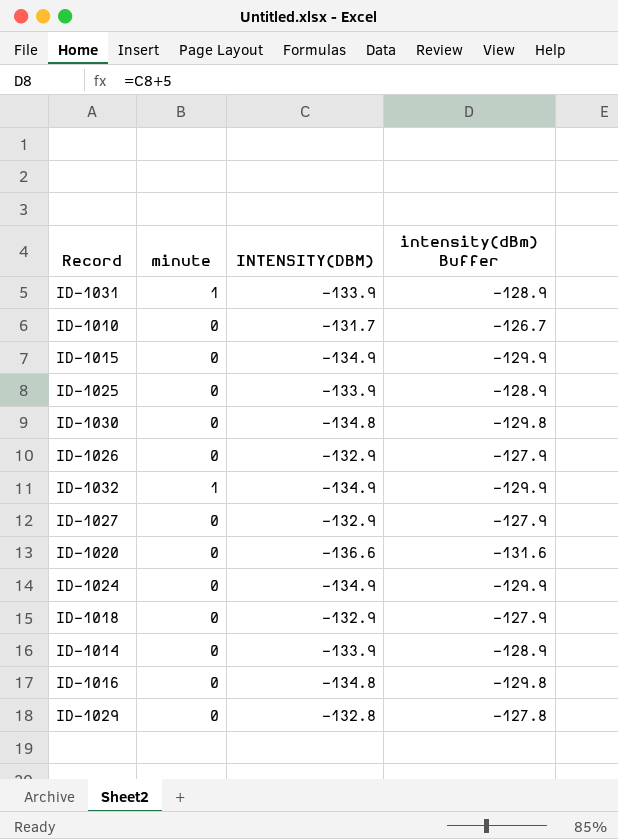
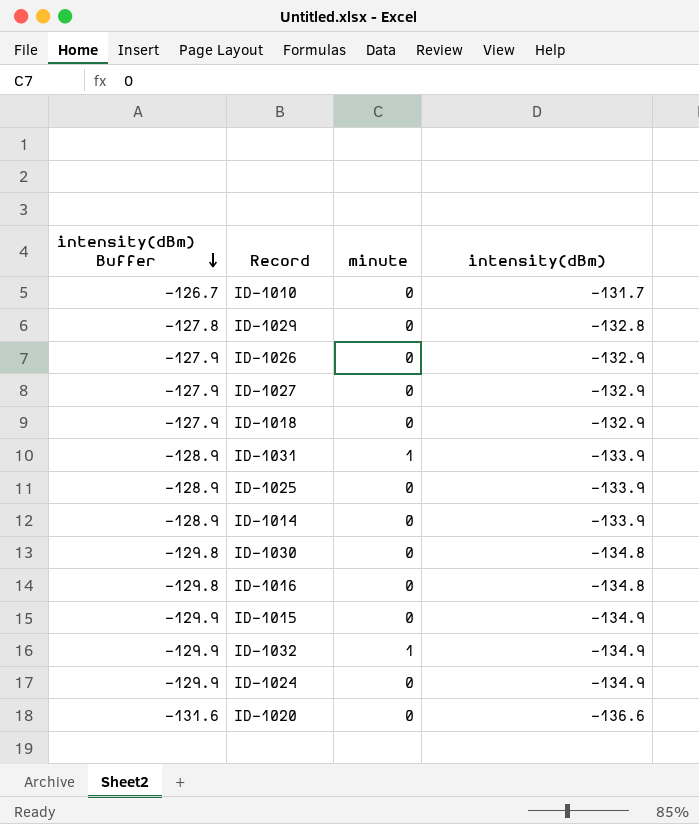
row order: none -> intensity(dBm) Buffer descending
column intensity(dBm) Buffer | position: 4 -> 1
column name: INTENSITY(DBM) -> intensity(dBm)

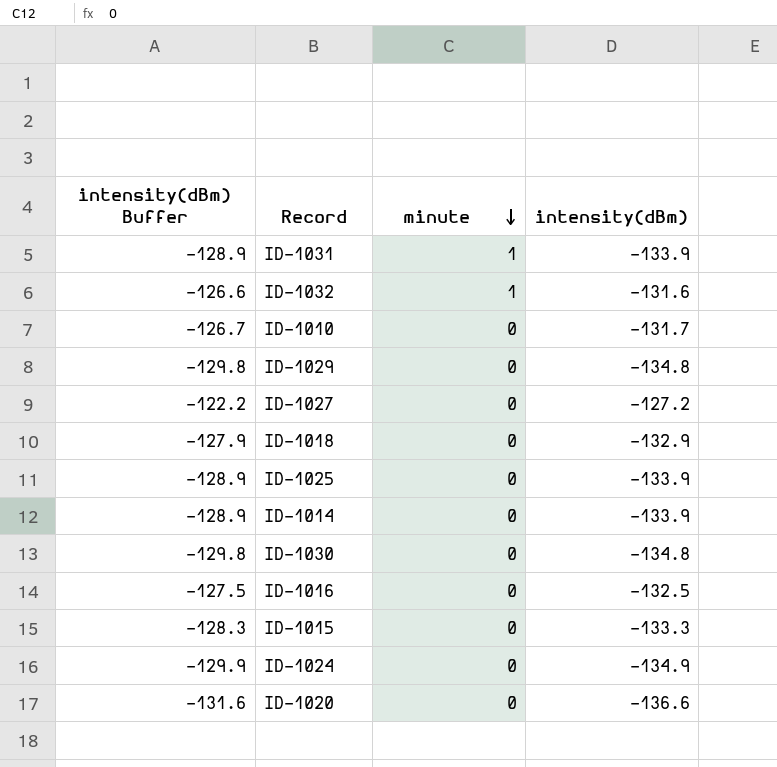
row order: intensity(dBm) Buffer descending -> minute descending
row ID-1026: -127.9 | 0 | -132.9 -> none
ID-1032 | intensity(dBm) Buffer: -129.9 -> -126.6
ID-1032 | intensity(dBm): -134.9 -> -131.6
ID-1029 | intensity(dBm) Buffer: -127.8 -> -129.8
ID-1029 | intensity(dBm): -132.8 -> -134.8
ID-1027 | intensity(dBm) Buffer: -127.9 -> -122.2
ID-1027 | intensity(dBm): -132.9 -> -127.2
ID-1016 | intensity(dBm) Buffer: -129.8 -> -127.5
ID-1016 | intensity(dBm): -134.8 -> -132.5
ID-1015 | intensity(dBm) Buffer: -129.9 -> -128.3
ID-1015 | intensity(dBm): -134.9 -> -133.3

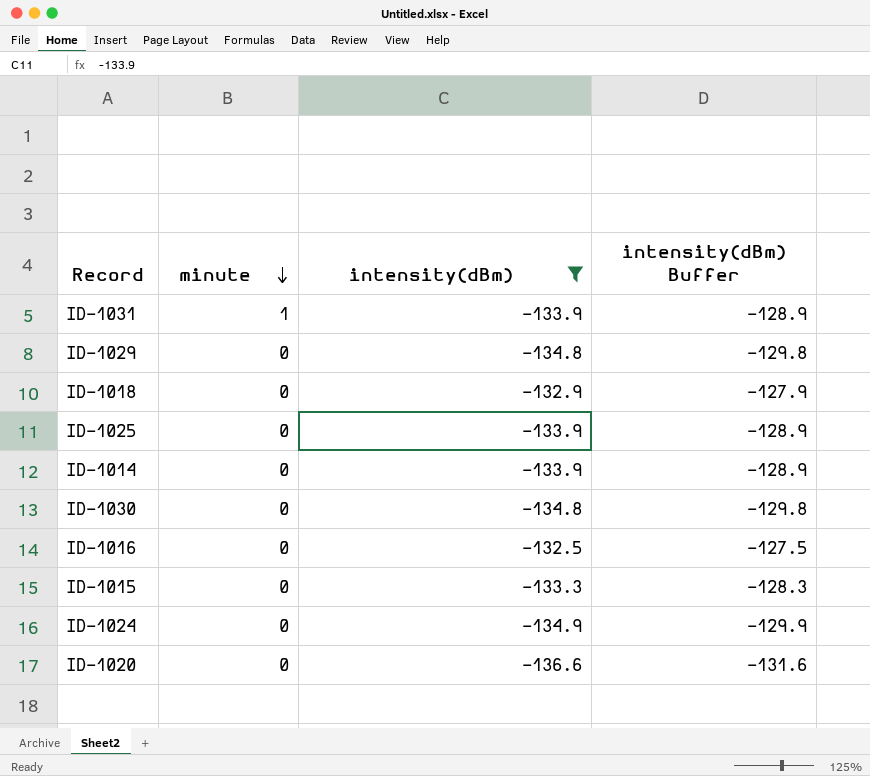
filter: none -> intensity(dBm) <= -132.5
column intensity(dBm) Buffer | position: 1 -> 4

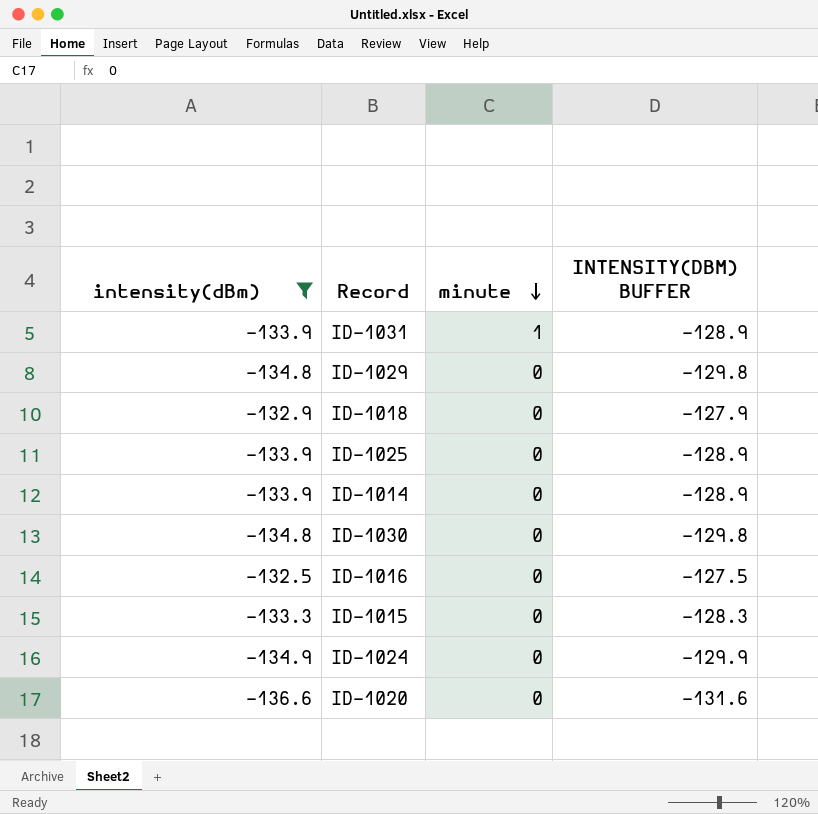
column intensity(dBm) | position: 3 -> 1
column name: intensity(dBm) Buffer -> INTENSITY(DBM) BUFFER

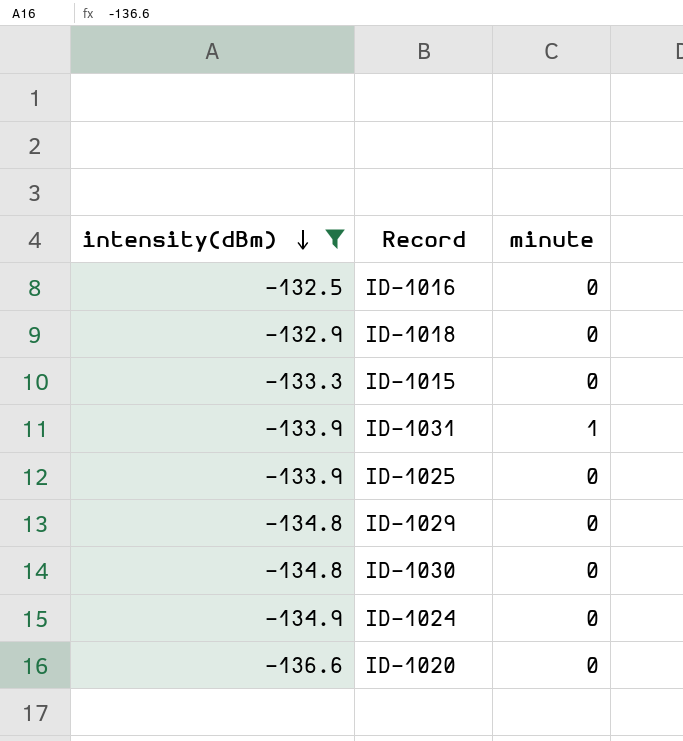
row order: minute descending -> intensity(dBm) descending
column INTENSITY(DBM) BUFFER | formula: [intensity(dBm)] + 5 -> none
row ID-1014: -133.9 | 0 | -128.9 -> none

